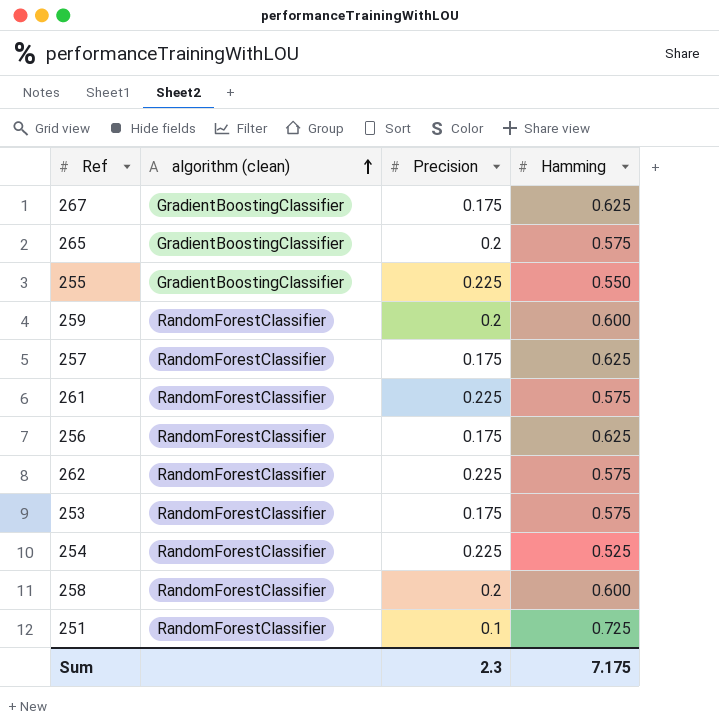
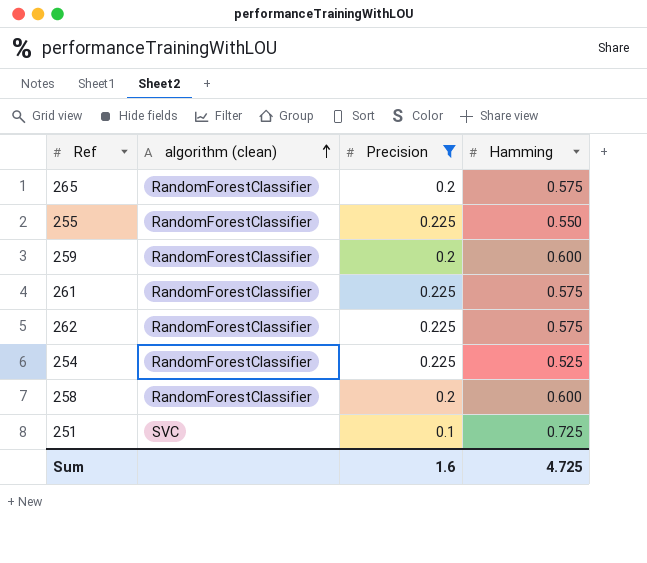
filter: none -> Precision != 0.175
265 | algorithm (clean): GradientBoostingClassifier -> RandomForestClassifier
255 | algorithm (clean): GradientBoostingClassifier -> RandomForestClassifier
251 | algorithm (clean): RandomForestClassifier -> SVC
Sum | Precision: 2.3 -> 1.6
Sum | Hamming: 7.175 -> 4.725

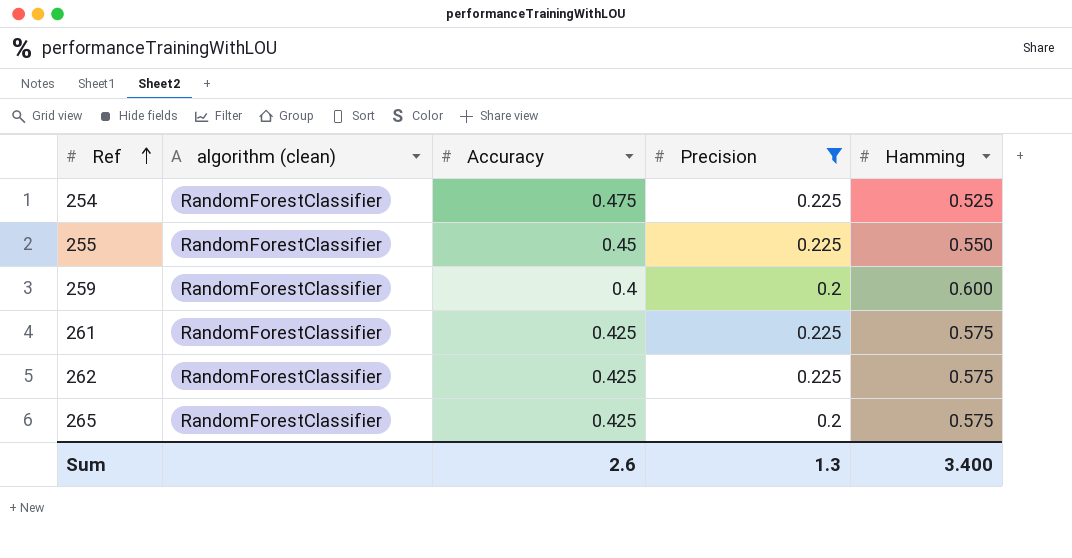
row order: algorithm (clean) ascending -> Ref ascending
column Accuracy | position: none -> 3
row 258: RandomForestClassifier | 0.2 | 0.600 -> none
row 251: SVC | 0.1 | 0.725 -> none
Sum | Precision: 1.6 -> 1.3
Sum | Hamming: 4.725 -> 3.400

